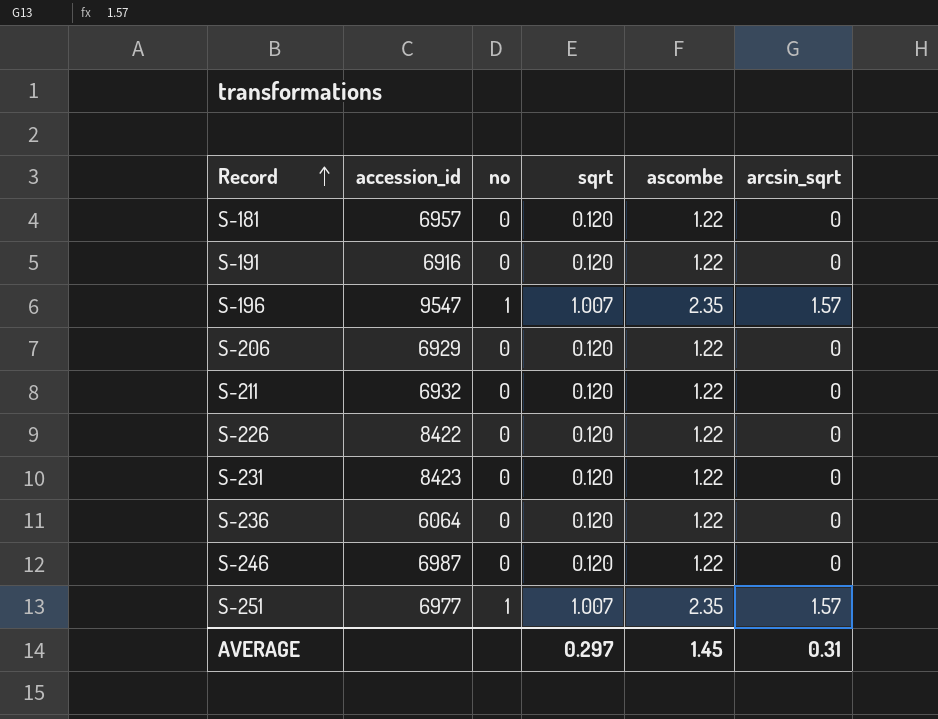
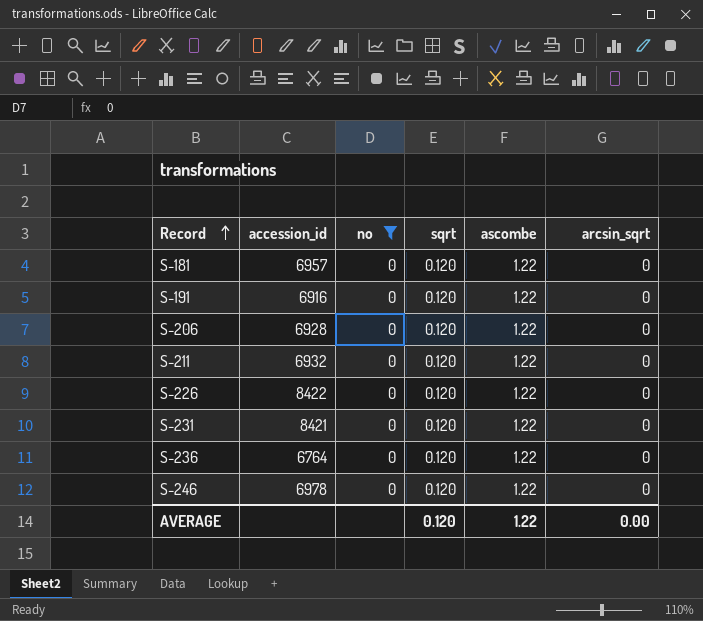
filter: none -> no = 0
S-206 | accession_id: 6929 -> 6928
S-231 | accession_id: 8423 -> 8421
S-236 | accession_id: 6064 -> 6764
S-246 | accession_id: 6987 -> 6978
AVERAGE | sqrt: 0.297 -> 0.120
AVERAGE | ascombe: 1.45 -> 1.22
AVERAGE | arcsin_sqrt: 0.31 -> 0.00

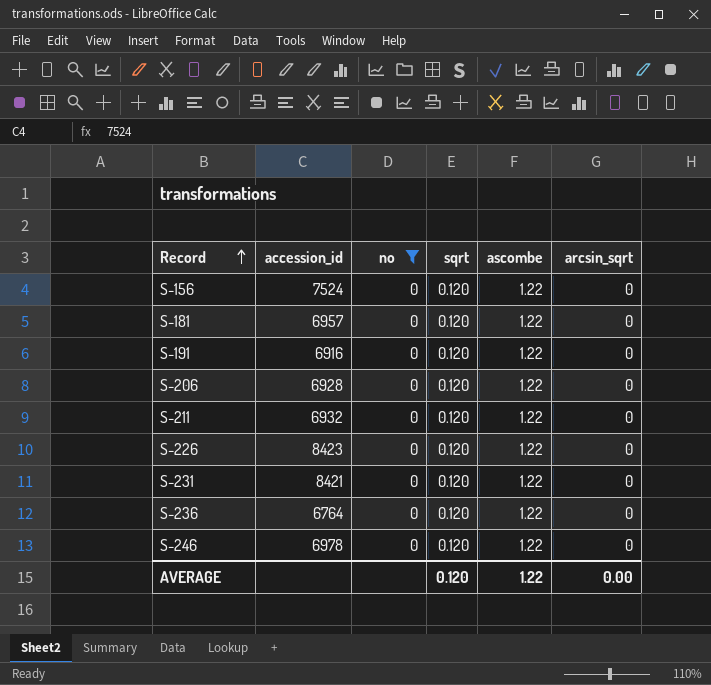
row S-156: none -> 7524 | 0 | 0.120 | 1.22 | 0
S-226 | accession_id: 8422 -> 8423

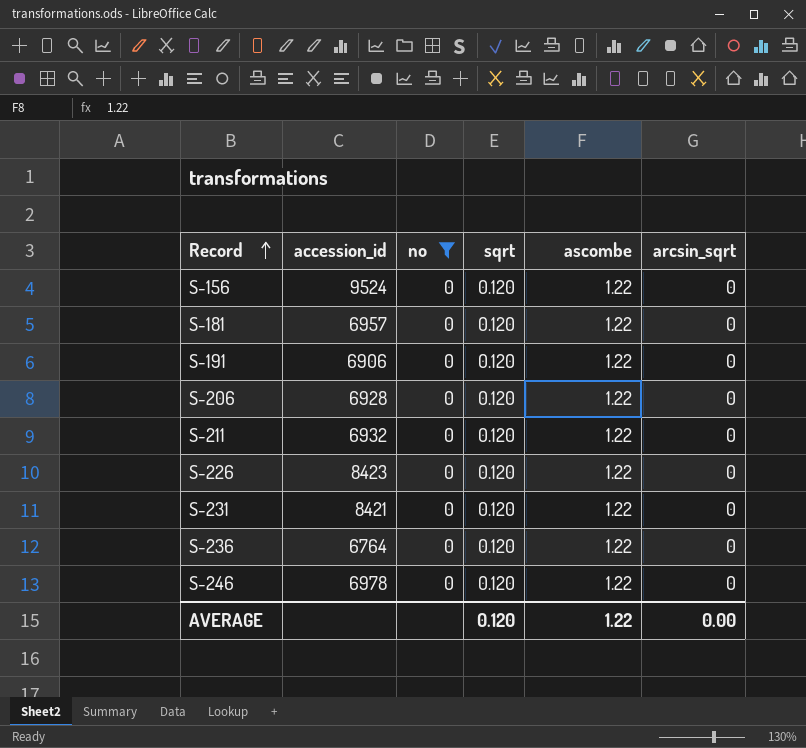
S-156 | accession_id: 7524 -> 9524
S-191 | accession_id: 6916 -> 6906

